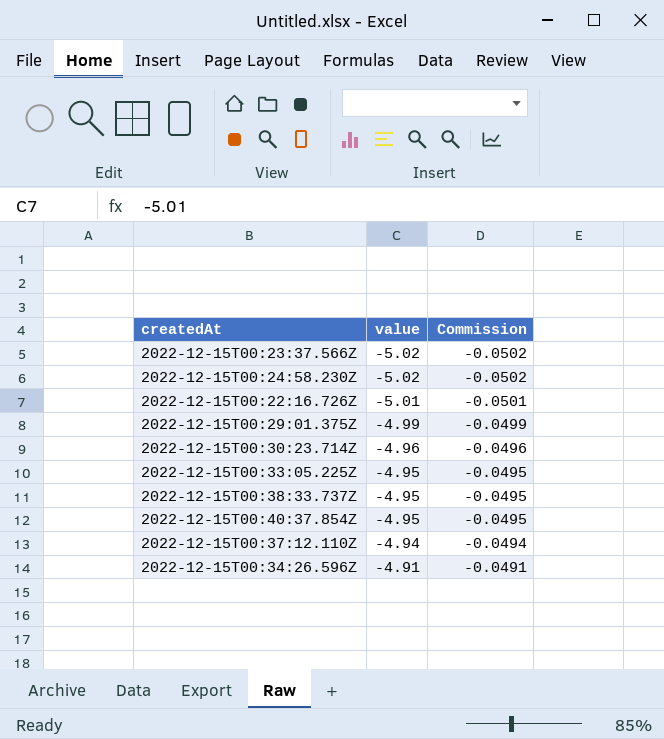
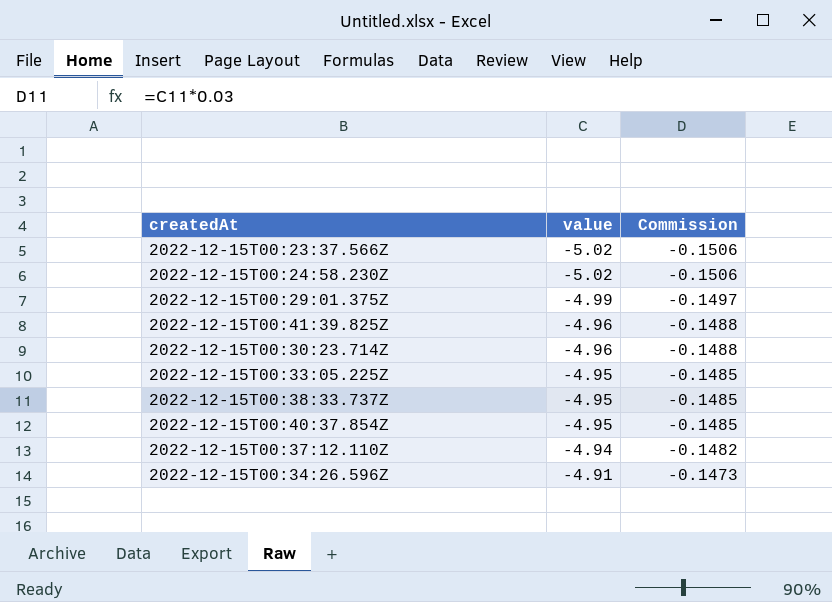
column Commission | formula: [value] * 0.01 -> [value] * 0.03
row 2022-12-15T00:22:16.726Z: -5.01 | -0.0501 -> none
row 2022-12-15T00:41:39.825Z: none -> -4.96 | -0.1488

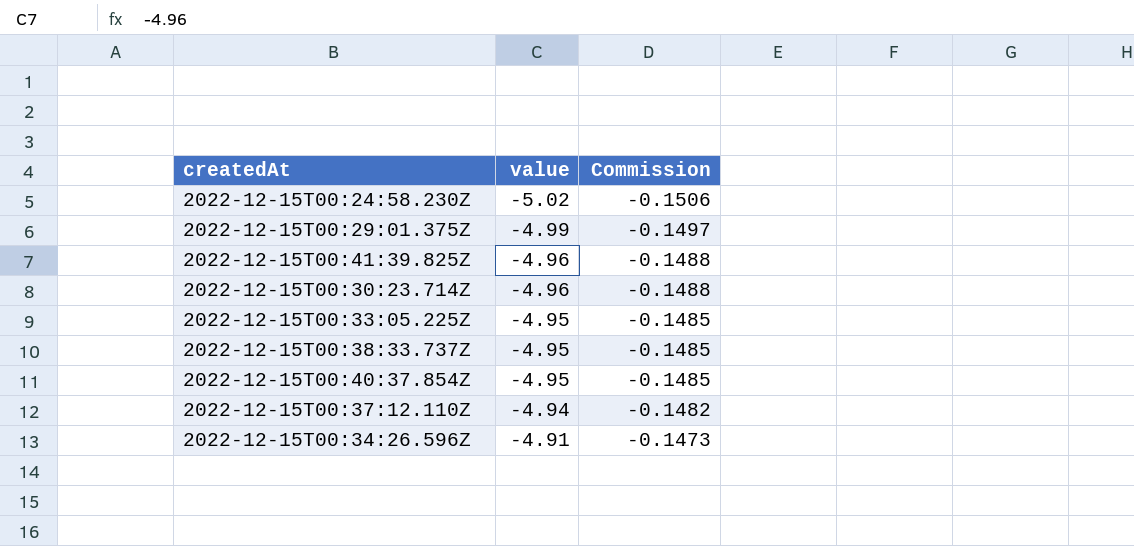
row 2022-12-15T00:23:37.566Z: -5.02 | -0.1506 -> none

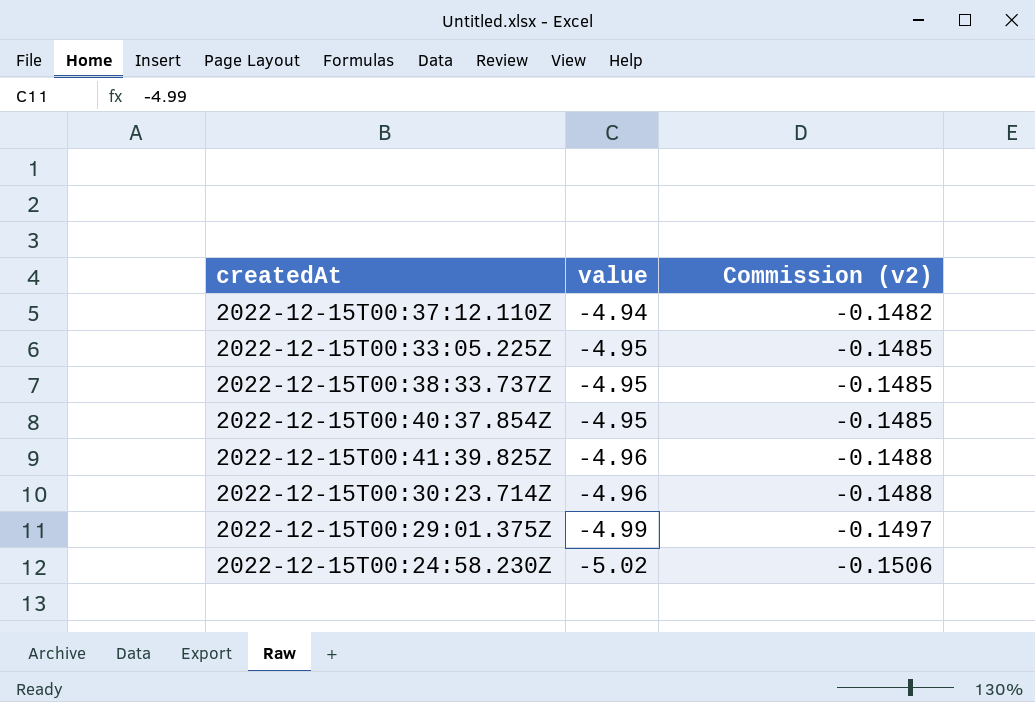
row order: value ascending -> value descending
column name: Commission -> Commission (v2)
row 2022-12-15T00:34:26.596Z: -4.91 | -0.1473 -> none

